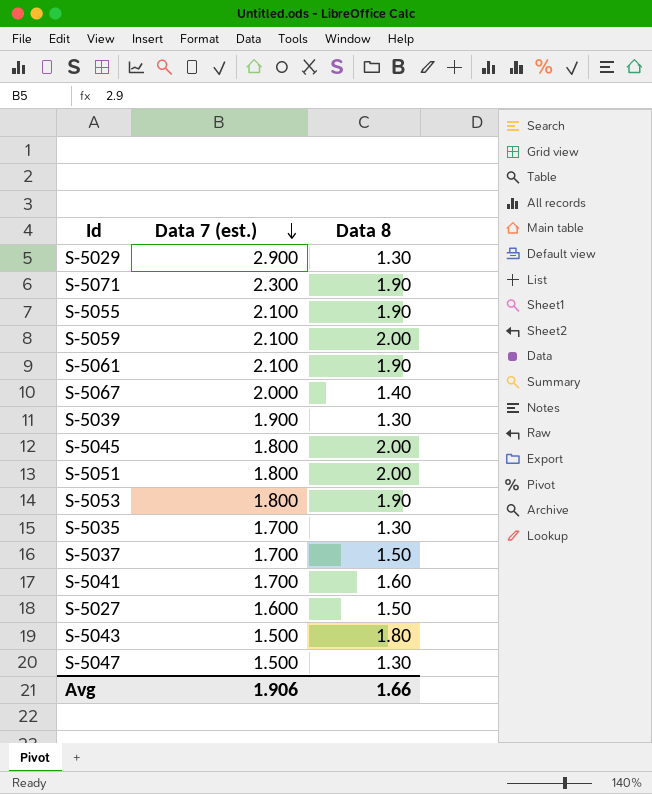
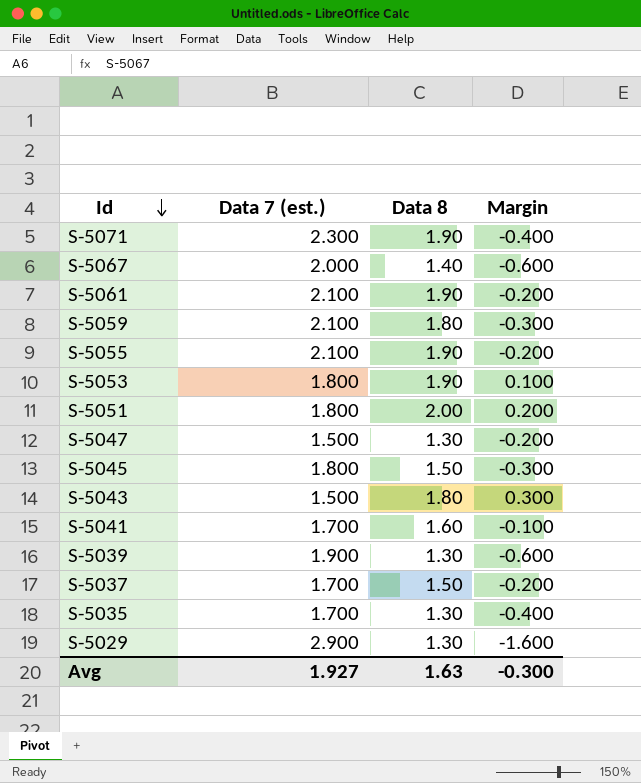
row order: Data 7 (est.) descending -> Id descending
column Margin | formula: none -> [Data 8] - [Data 7 (est.)]
row S-5027: 1.600 | 1.50 -> none
S-5059 | Data 8: 2.00 -> 1.80
S-5045 | Data 8: 2.00 -> 1.50
Avg | Data 7 (est.): 1.906 -> 1.927
Avg | Data 8: 1.66 -> 1.63

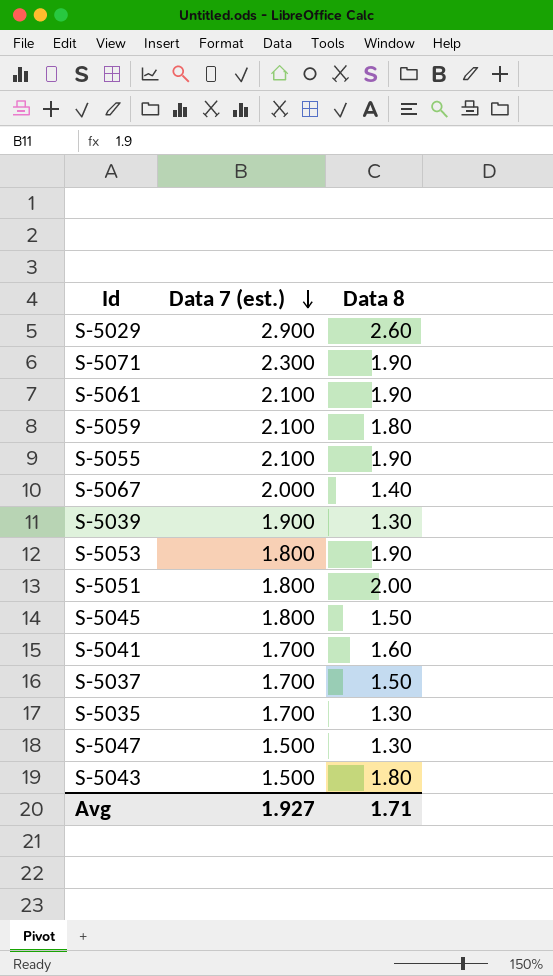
row order: Id descending -> Data 7 (est.) descending
column Margin | formula: [Data 8] - [Data 7 (est.)] -> none
S-5029 | Data 8: 1.30 -> 2.60
Avg | Data 8: 1.63 -> 1.71

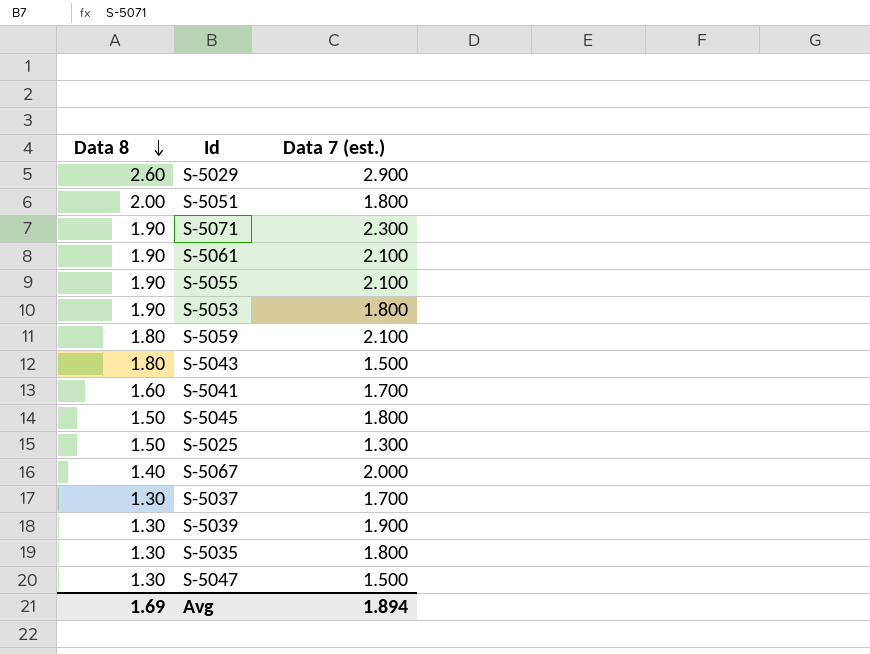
row order: Data 7 (est.) descending -> Data 8 descending
column Data 8 | position: 3 -> 1
row S-5025: none -> 1.50 | 1.300
S-5037 | Data 8: 1.50 -> 1.30
S-5035 | Data 7 (est.): 1.700 -> 1.800
Avg | Data 8: 1.71 -> 1.69
Avg | Data 7 (est.): 1.927 -> 1.894

